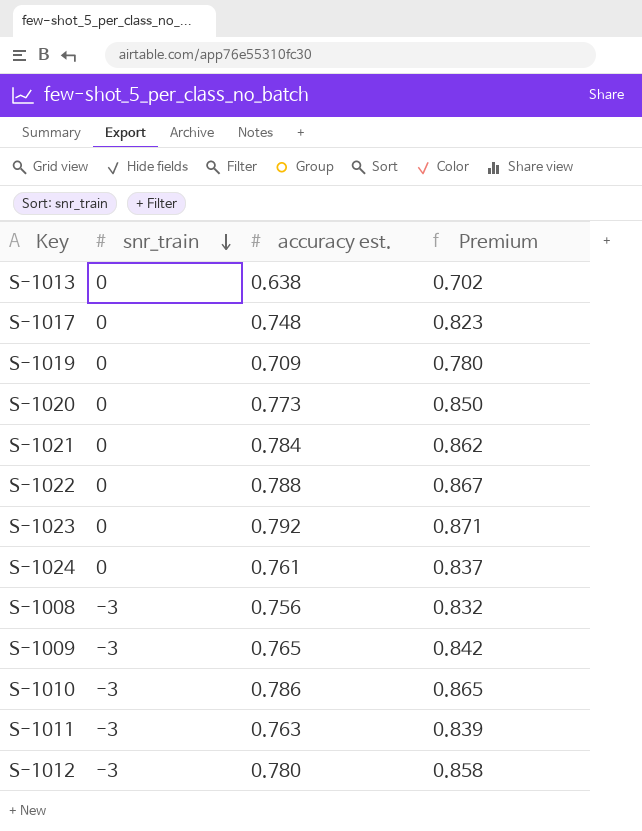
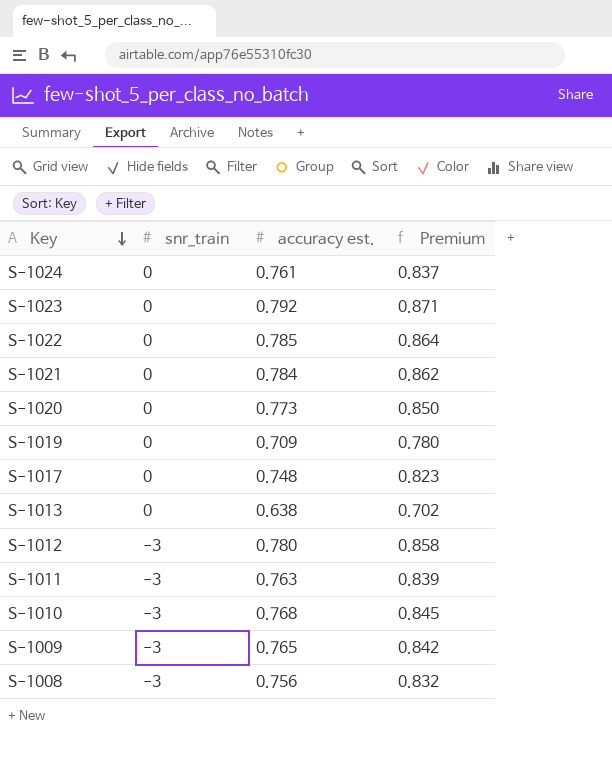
row order: snr_train descending -> Key descending
S-1022 | accuracy est.: 0.788 -> 0.785
S-1022 | Premium: 0.867 -> 0.864
S-1010 | accuracy est.: 0.786 -> 0.768
S-1010 | Premium: 0.865 -> 0.845

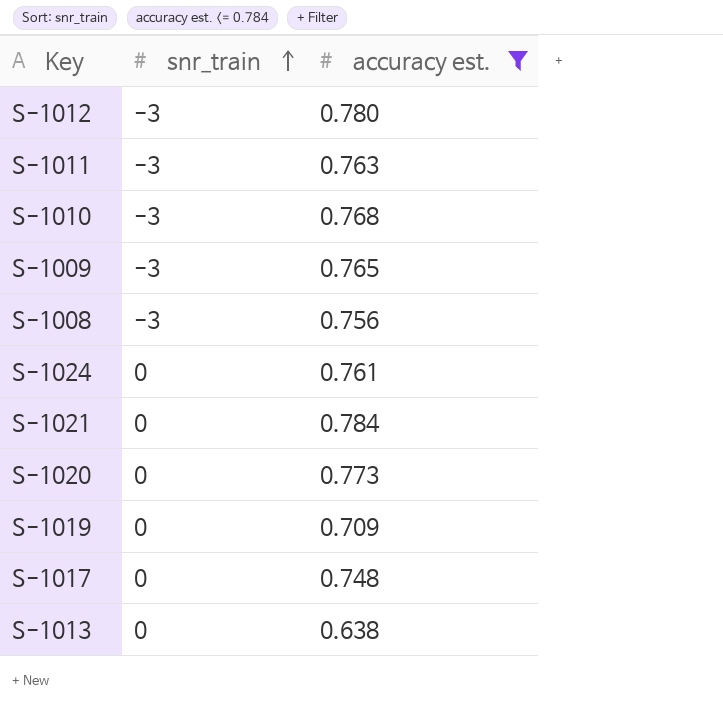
filter: none -> accuracy est. <= 0.784
row order: Key descending -> snr_train ascending
column Premium | formula: [accuracy est.] * 1.1 -> none

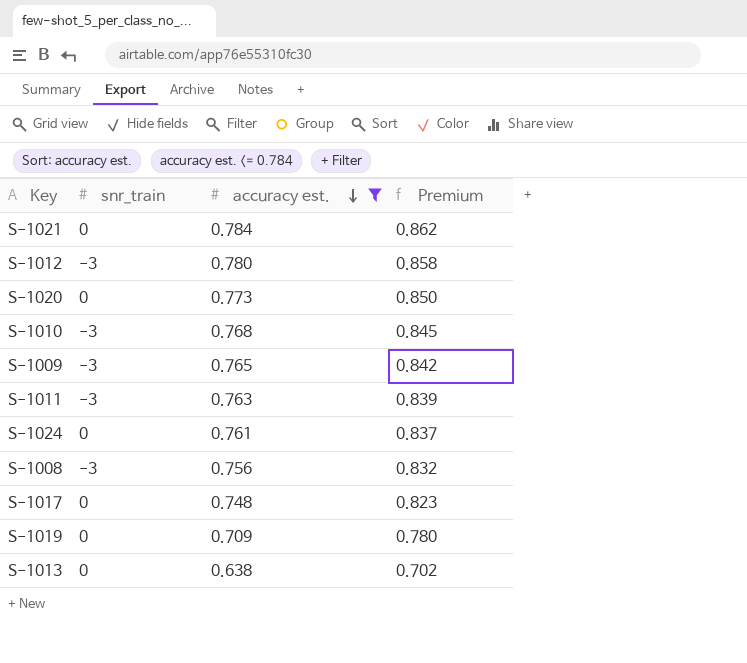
row order: snr_train ascending -> accuracy est. descending
column Premium | formula: none -> [accuracy est.] * 1.1

